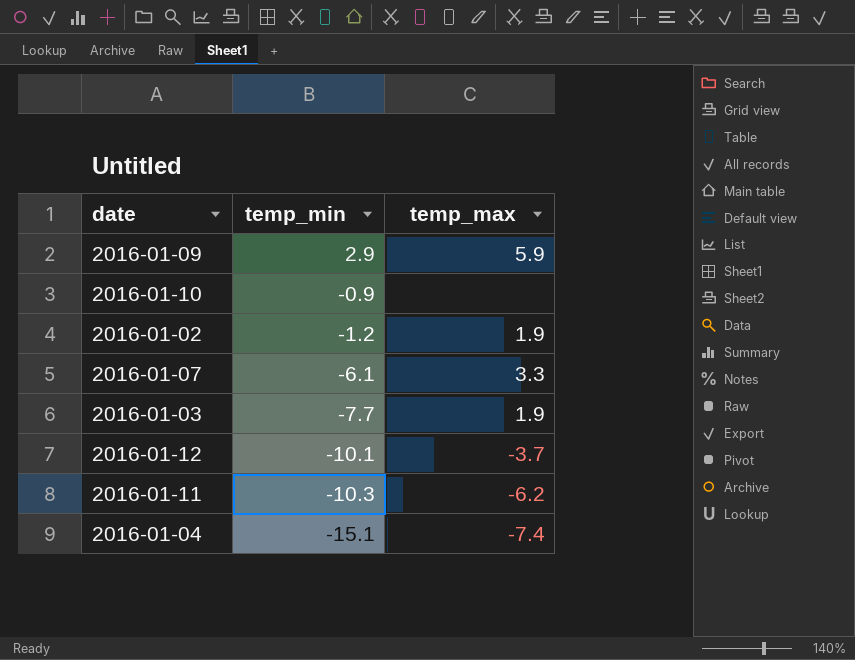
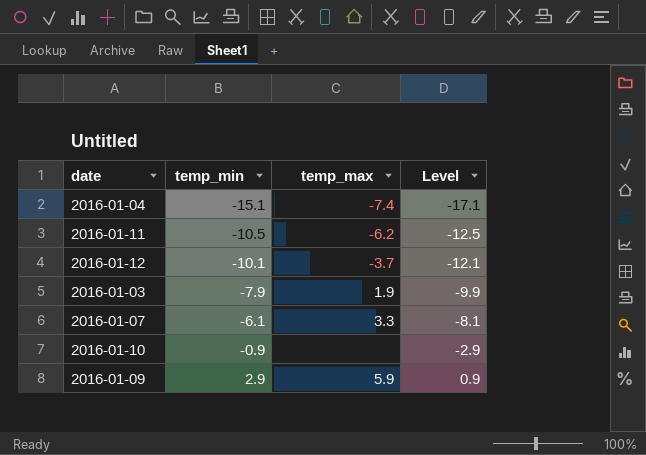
row order: temp_min descending -> temp_min ascending
column Level | formula: none -> [temp_min] - 2
row 2016-01-02: -1.2 | 1.9 -> none
2016-01-11 | temp_min: -10.3 -> -10.5
2016-01-03 | temp_min: -7.7 -> -7.9

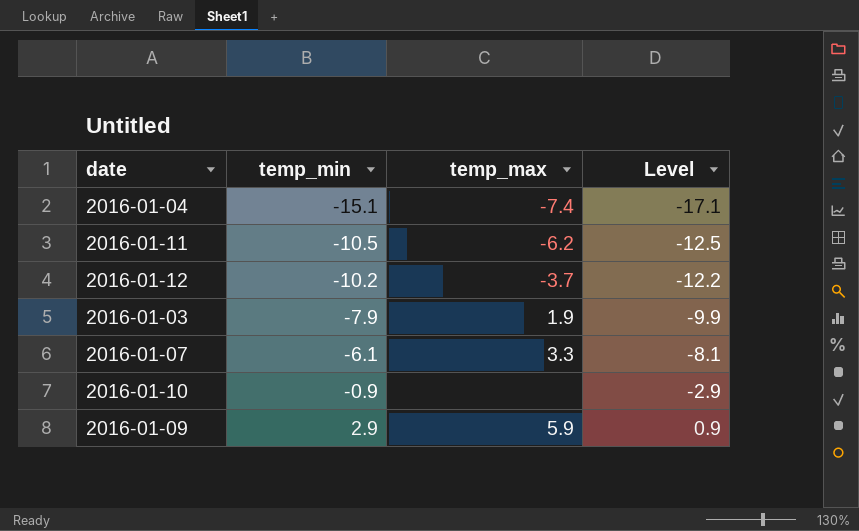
2016-01-12 | temp_min: -10.1 -> -10.2
2016-01-12 | Level: -12.1 -> -12.2

